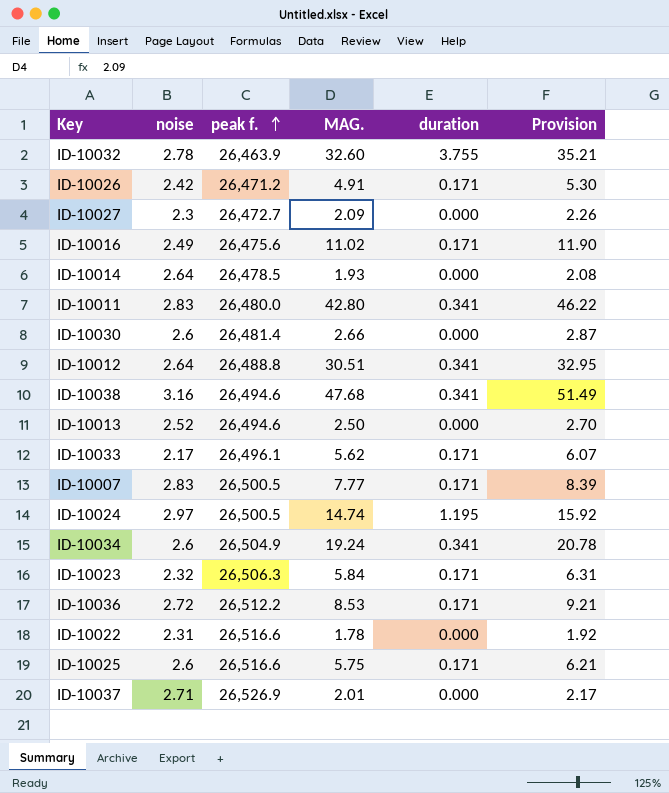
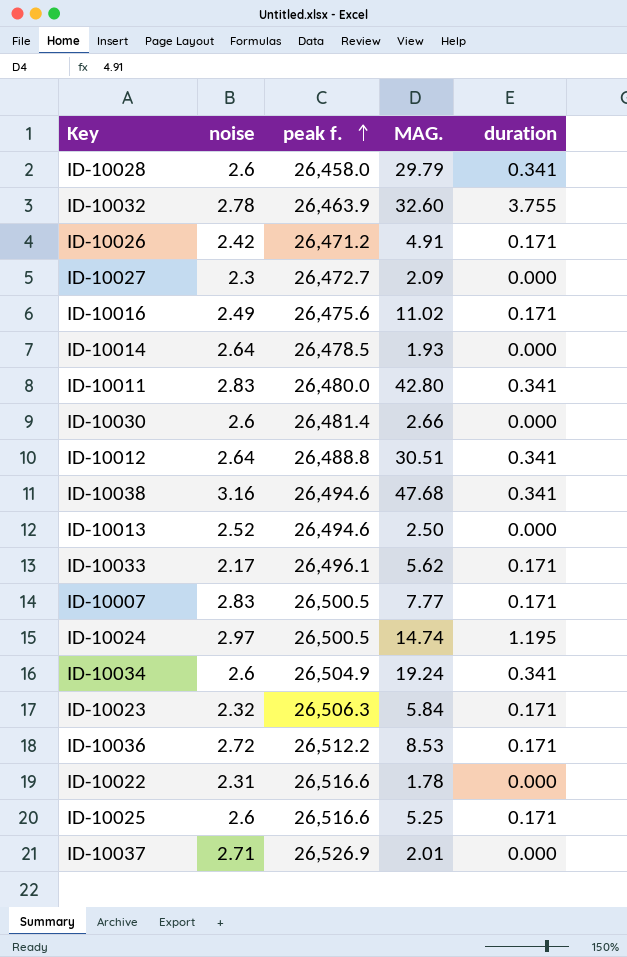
column Provision | formula: [MAG.] * 1.08 -> none
row ID-10028: none -> 2.6 | 26,458.0 | 29.79 | 0.341
ID-10025 | MAG.: 5.75 -> 5.25

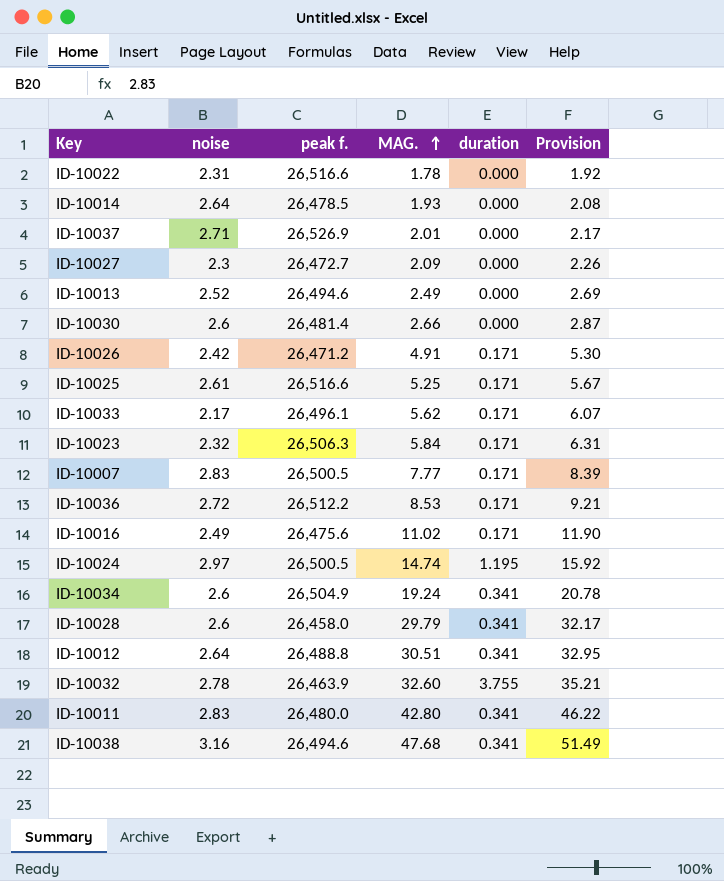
row order: peak f. ascending -> MAG. ascending
column Provision | formula: none -> [MAG.] * 1.08
ID-10013 | MAG.: 2.50 -> 2.49
ID-10025 | noise: 2.6 -> 2.61

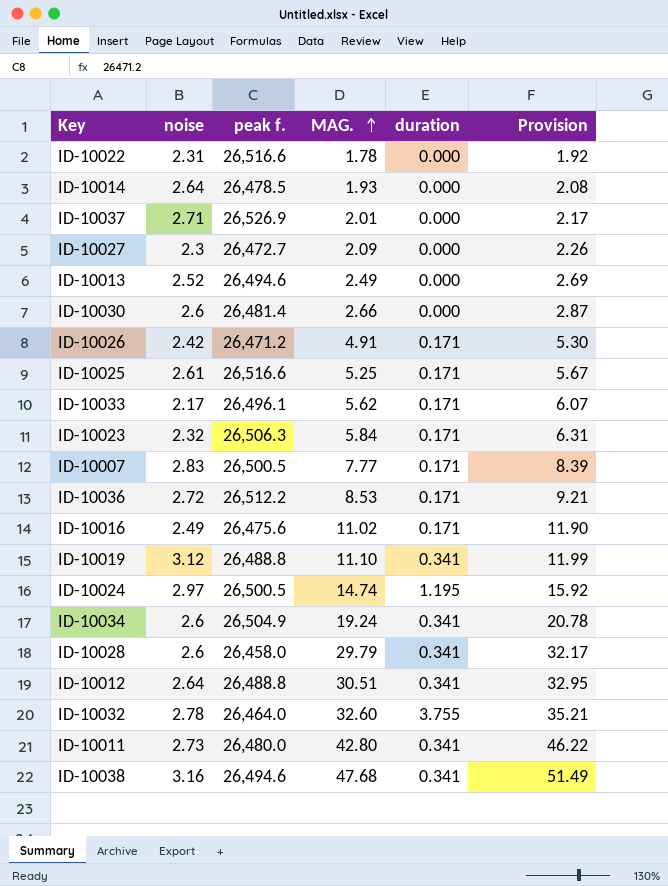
row ID-10019: none -> 3.12 | 26,488.8 | 11.10 | 0.341 | 11.99
ID-10032 | peak f.: 26,463.9 -> 26,464.0
ID-10011 | noise: 2.83 -> 2.73

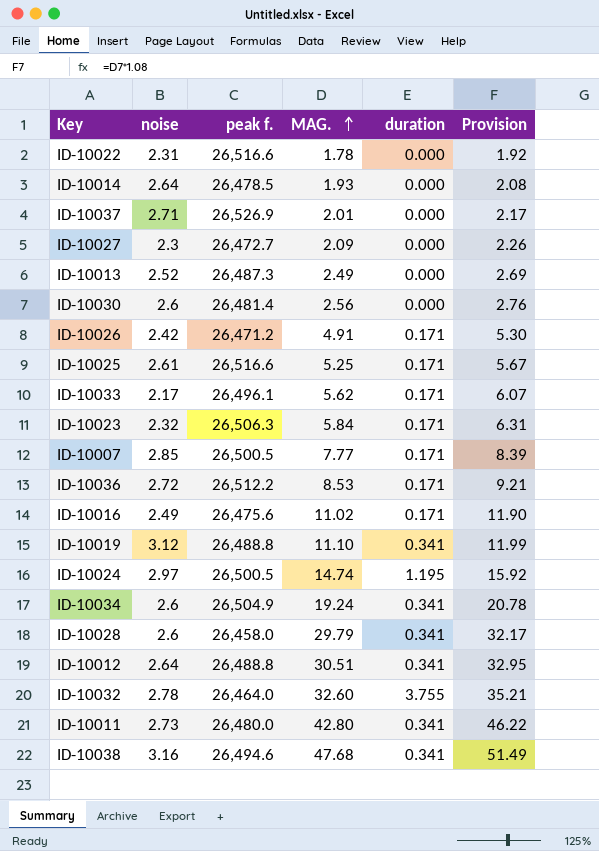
ID-10013 | peak f.: 26,494.6 -> 26,487.3
ID-10030 | MAG.: 2.66 -> 2.56
ID-10030 | Provision: 2.87 -> 2.76
ID-10007 | noise: 2.83 -> 2.85

